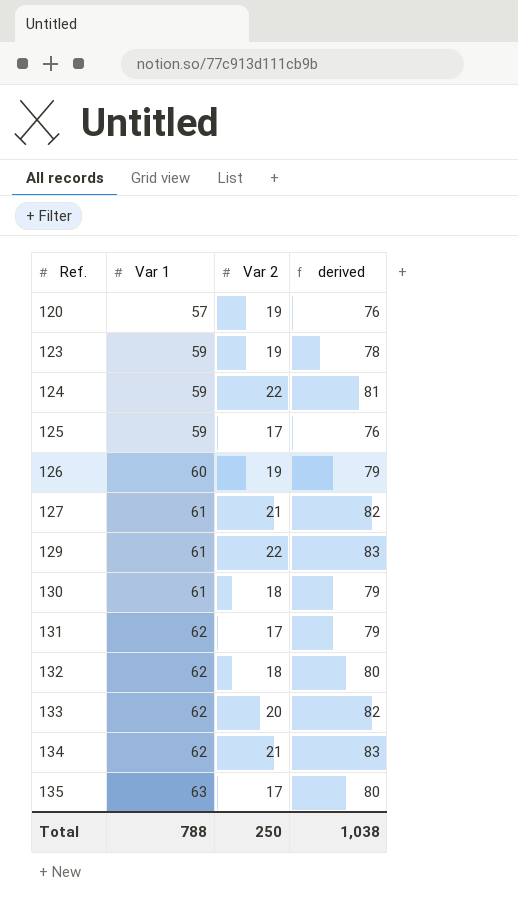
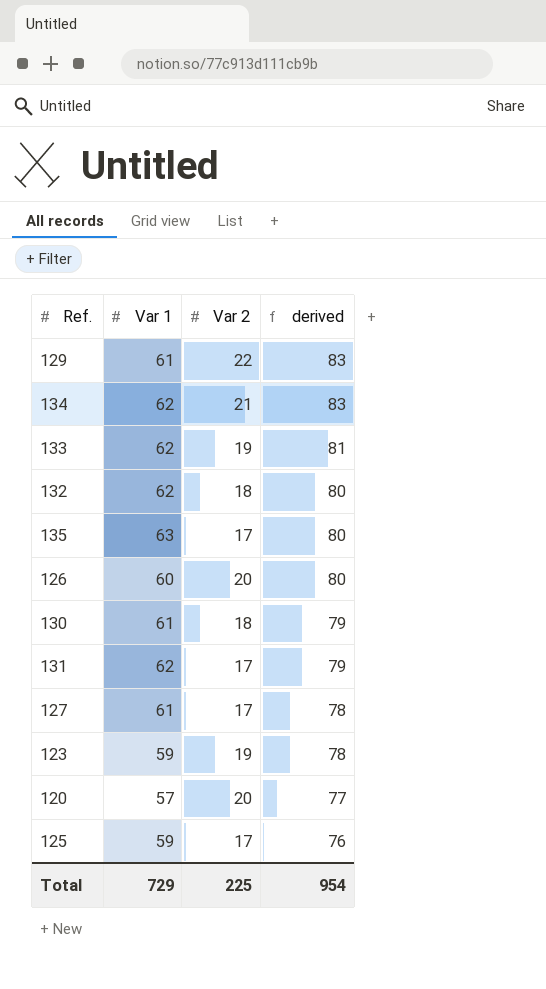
row order: Ref. ascending -> derived descending
row 124: 59 | 22 | 81 -> none
133 | Var 2: 20 -> 19
133 | derived: 82 -> 81
126 | Var 2: 19 -> 20
126 | derived: 79 -> 80
127 | Var 2: 21 -> 17
127 | derived: 82 -> 78
120 | Var 2: 19 -> 20
120 | derived: 76 -> 77
Total | Var 1: 788 -> 729
Total | Var 2: 250 -> 225
Total | derived: 1,038 -> 954

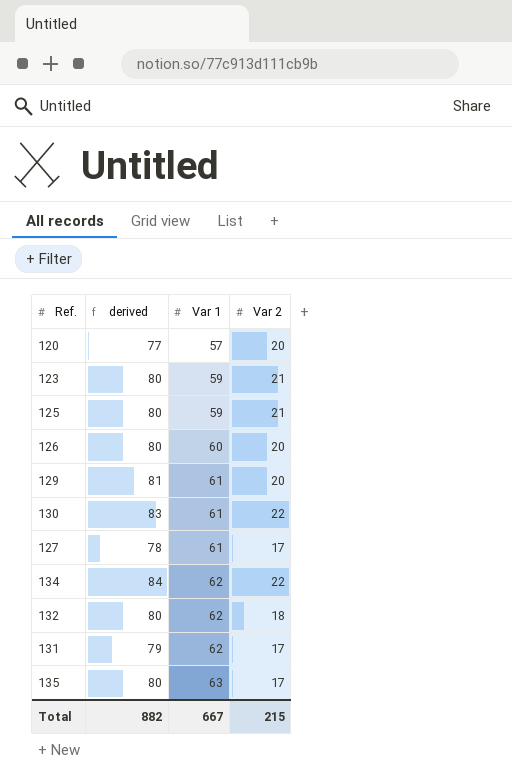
row order: derived descending -> Var 1 ascending
column derived | position: 4 -> 2
row 133: 62 | 19 | 81 -> none
123 | derived: 78 -> 80
123 | Var 2: 19 -> 21
125 | derived: 76 -> 80
125 | Var 2: 17 -> 21
129 | derived: 83 -> 81
129 | Var 2: 22 -> 20
130 | derived: 79 -> 83
130 | Var 2: 18 -> 22
134 | derived: 83 -> 84
134 | Var 2: 21 -> 22
Total | derived: 954 -> 882
Total | Var 1: 729 -> 667
Total | Var 2: 225 -> 215

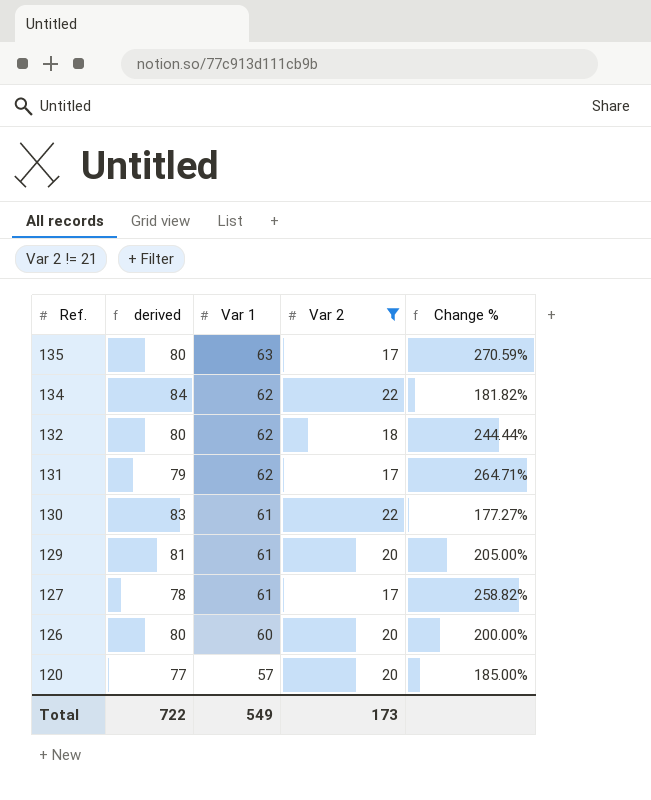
filter: none -> Var 2 != 21
row order: Var 1 ascending -> Ref. descending
column Change % | formula: none -> ([Var 1] - [Var 2]) / [Var 2]
Total | derived: 882 -> 722
Total | Var 1: 667 -> 549
Total | Var 2: 215 -> 173

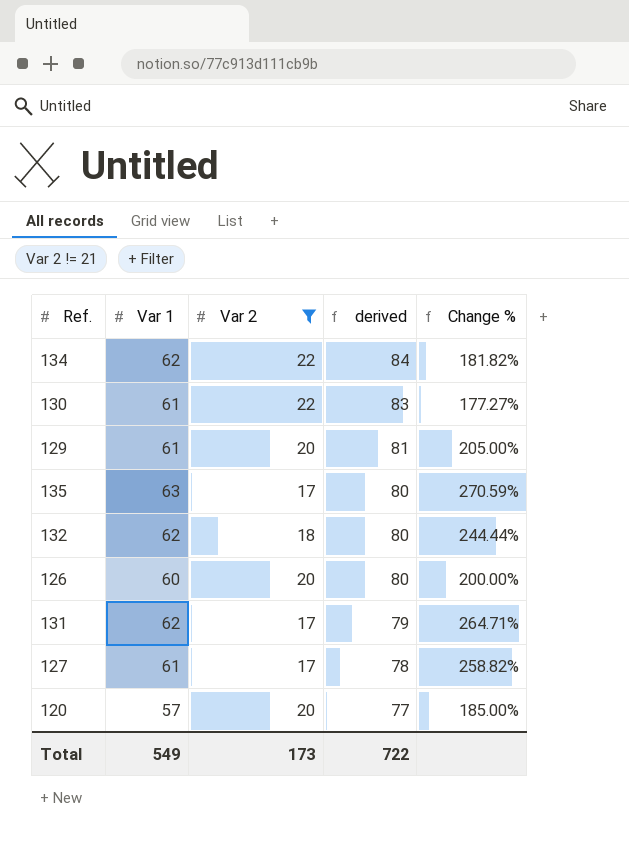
row order: Ref. descending -> derived descending
column derived | position: 2 -> 4

